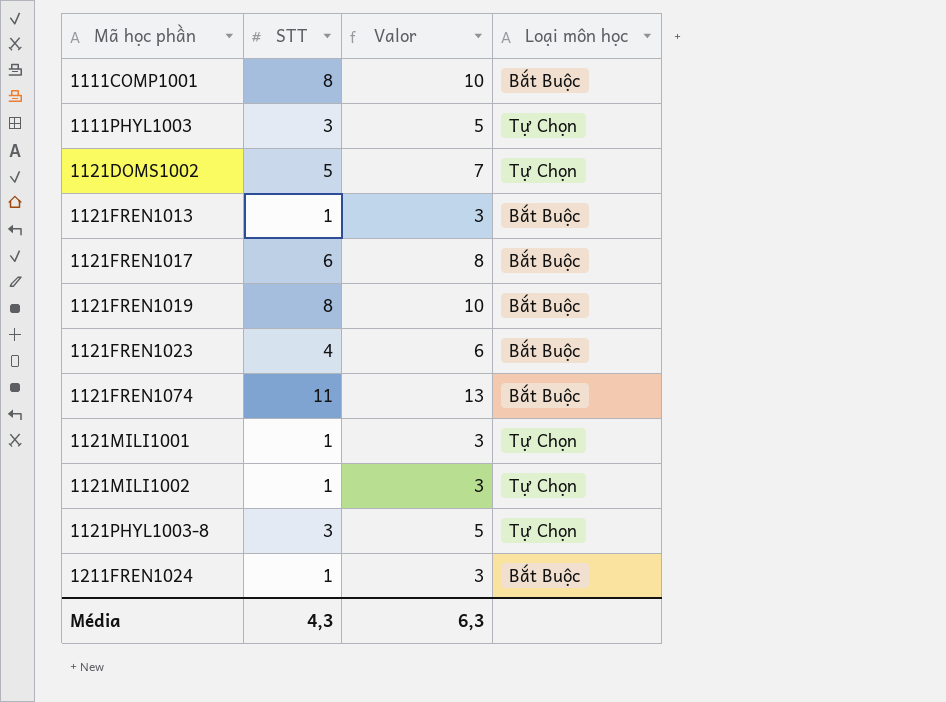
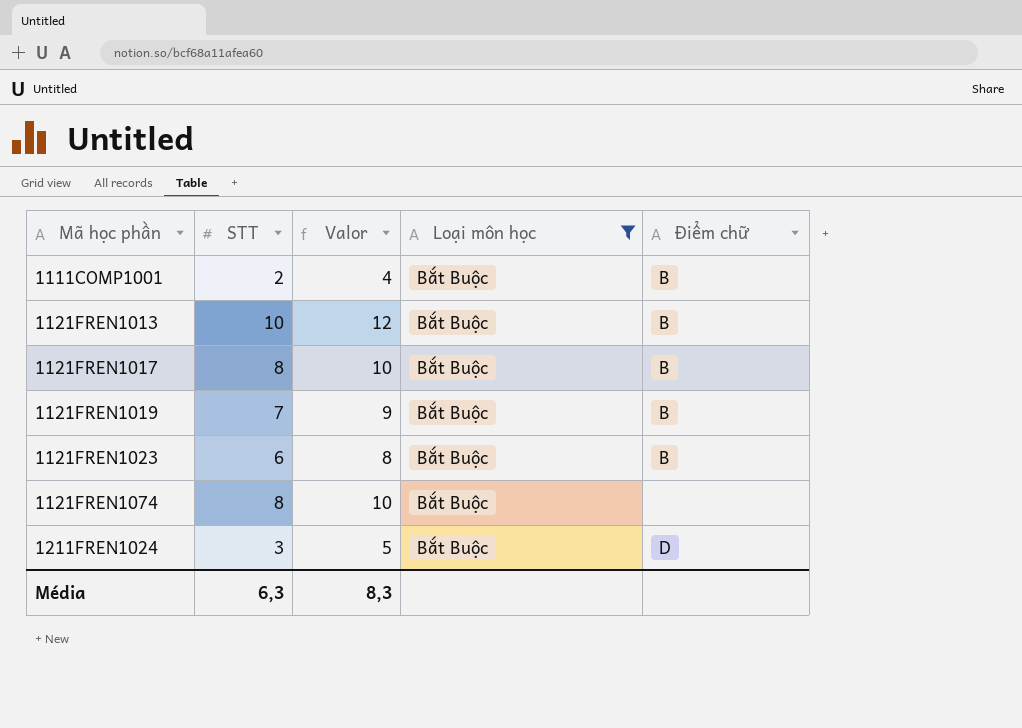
filter: none -> Loại môn học = Bắt Buộc
column Điểm chữ | position: none -> 5
1111COMP1001 | STT: 8 -> 2
1111COMP1001 | Valor: 10 -> 4
1121FREN1013 | STT: 1 -> 10
1121FREN1013 | Valor: 3 -> 12
1121FREN1017 | STT: 6 -> 8
1121FREN1017 | Valor: 8 -> 10
1121FREN1019 | STT: 8 -> 7
1121FREN1019 | Valor: 10 -> 9
1121FREN1023 | STT: 4 -> 6
1121FREN1023 | Valor: 6 -> 8
1121FREN1074 | STT: 11 -> 8
1121FREN1074 | Valor: 13 -> 10
1211FREN1024 | STT: 1 -> 3
1211FREN1024 | Valor: 3 -> 5
Média | STT: 4,3 -> 6,3
Média | Valor: 6,3 -> 8,3

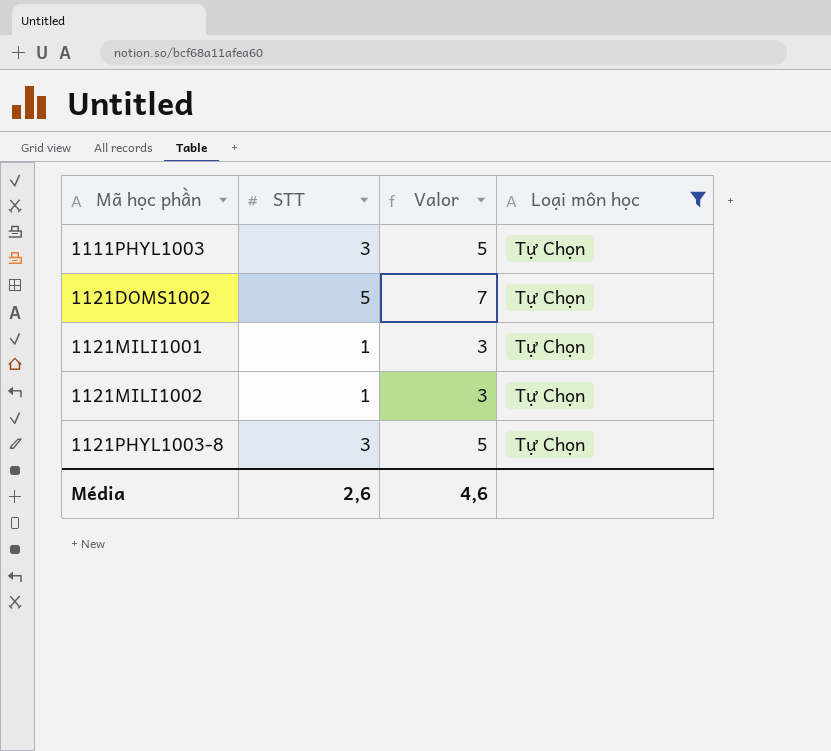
filter: Loại môn học = Bắt Buộc -> Loại môn học = Tự Chọn
column Điểm chữ | position: 5 -> none
Média | STT: 6,3 -> 2,6
Média | Valor: 8,3 -> 4,6

